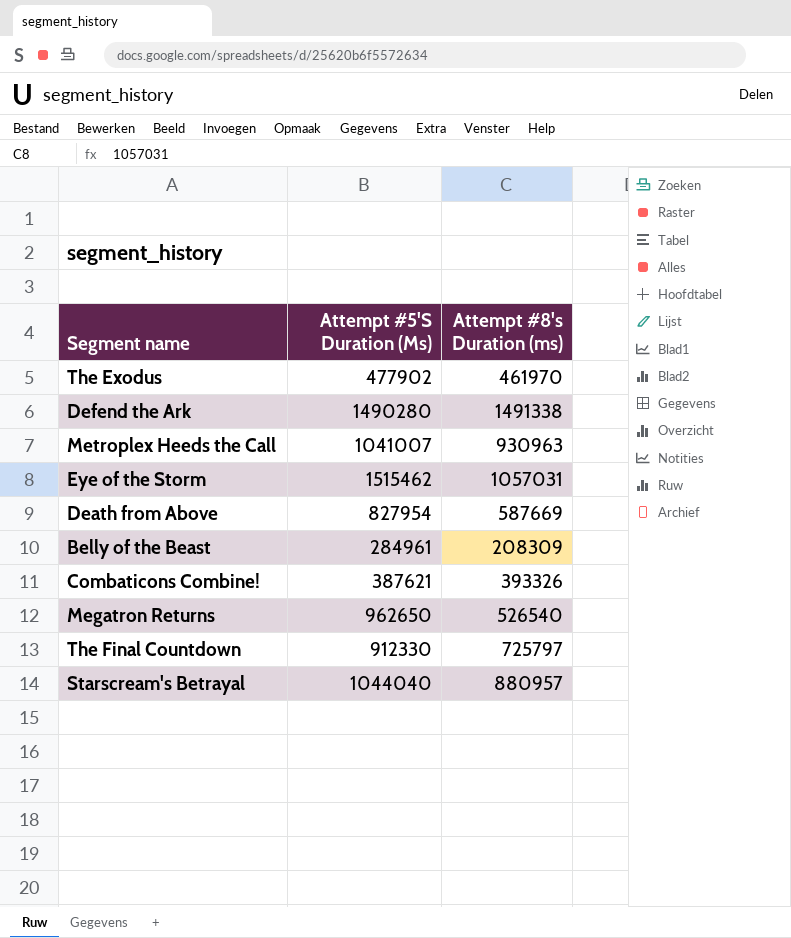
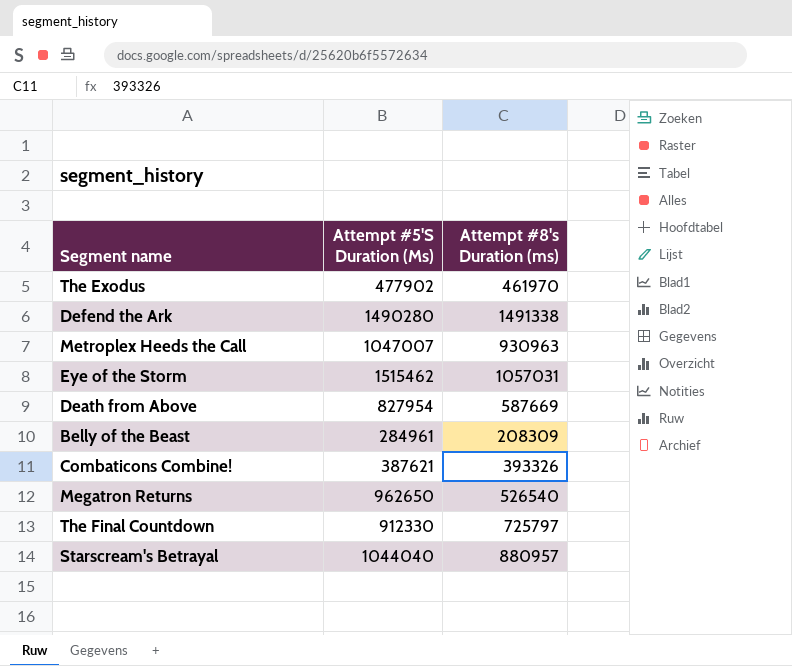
Metroplex Heeds the Call | Attempt #5'S Duration (Ms): 1041007 -> 1047007

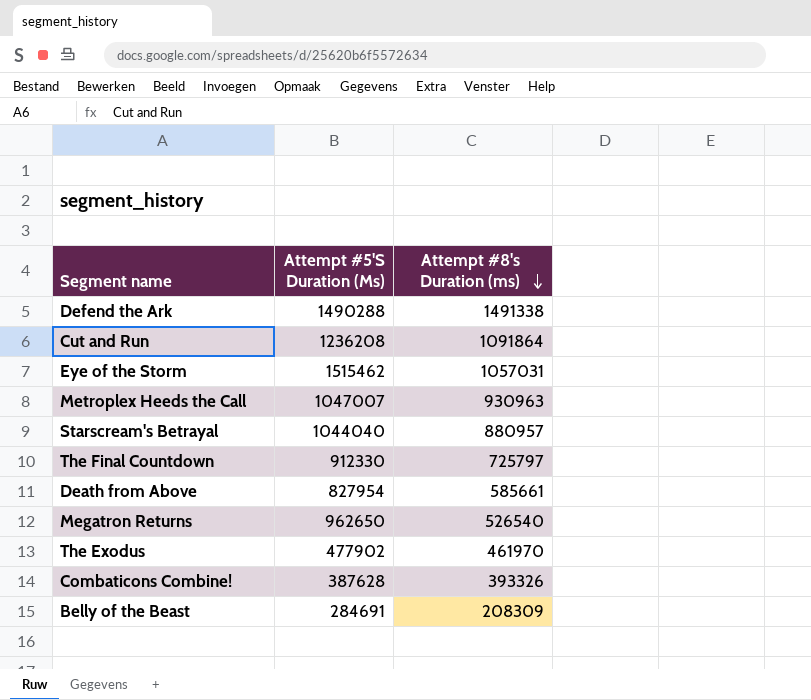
row order: none -> Attempt #8's Duration (ms) descending
Defend the Ark | Attempt #5'S Duration (Ms): 1490280 -> 1490288
row Cut and Run: none -> 1236208 | 1091864
Death from Above | Attempt #8's Duration (ms): 587669 -> 585661
Combaticons Combine! | Attempt #5'S Duration (Ms): 387621 -> 387628
Belly of the Beast | Attempt #5'S Duration (Ms): 284961 -> 284691

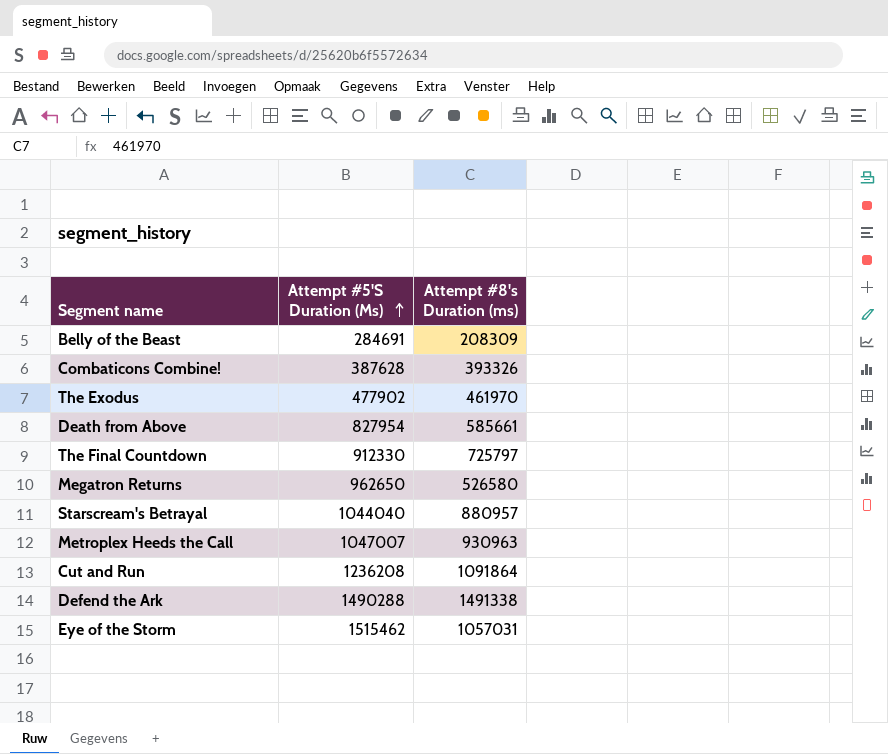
row order: Attempt #8's Duration (ms) descending -> Attempt #5'S Duration (Ms) ascending
Megatron Returns | Attempt #8's Duration (ms): 526540 -> 526580

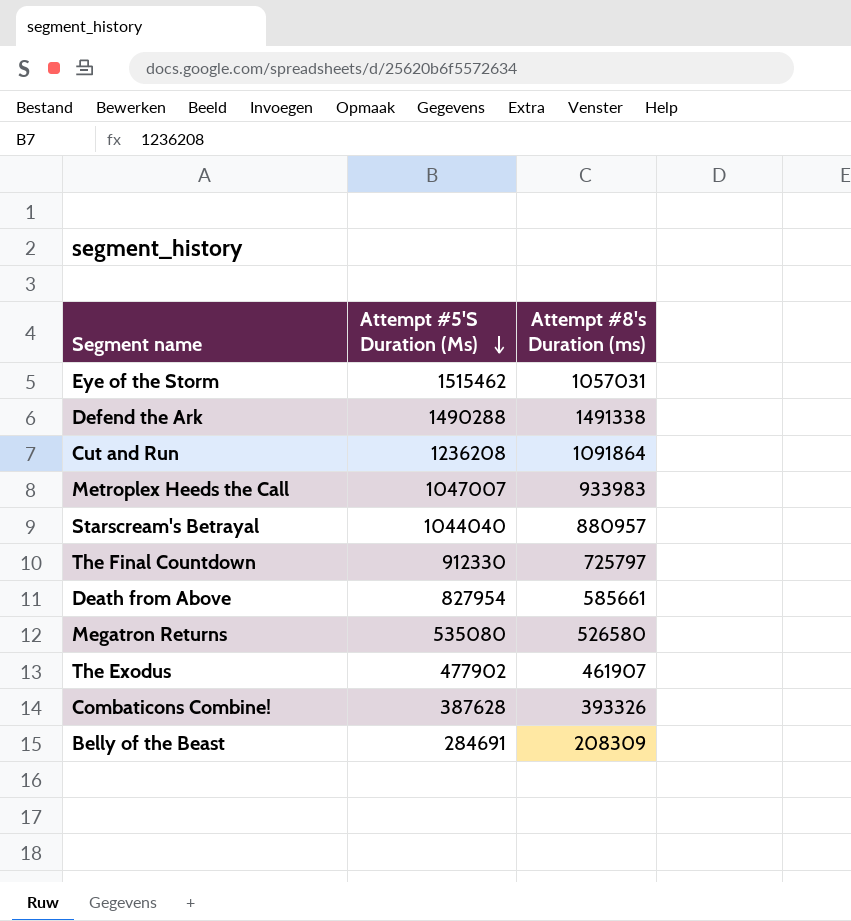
row order: Attempt #5'S Duration (Ms) ascending -> Attempt #5'S Duration (Ms) descending
Metroplex Heeds the Call | Attempt #8's Duration (ms): 930963 -> 933983
Megatron Returns | Attempt #5'S Duration (Ms): 962650 -> 535080
The Exodus | Attempt #8's Duration (ms): 461970 -> 461907

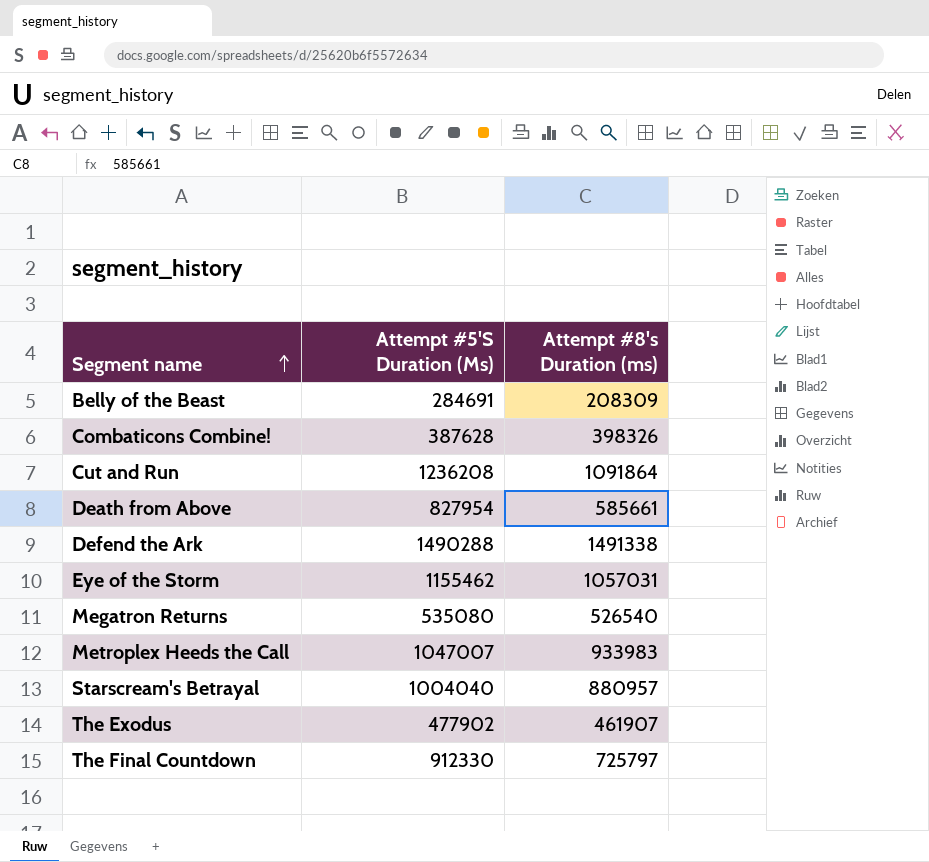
row order: Attempt #5'S Duration (Ms) descending -> Segment name ascending
Combaticons Combine! | Attempt #8's Duration (ms): 393326 -> 398326
Eye of the Storm | Attempt #5'S Duration (Ms): 1515462 -> 1155462
Megatron Returns | Attempt #8's Duration (ms): 526580 -> 526540
Starscream's Betrayal | Attempt #5'S Duration (Ms): 1044040 -> 1004040

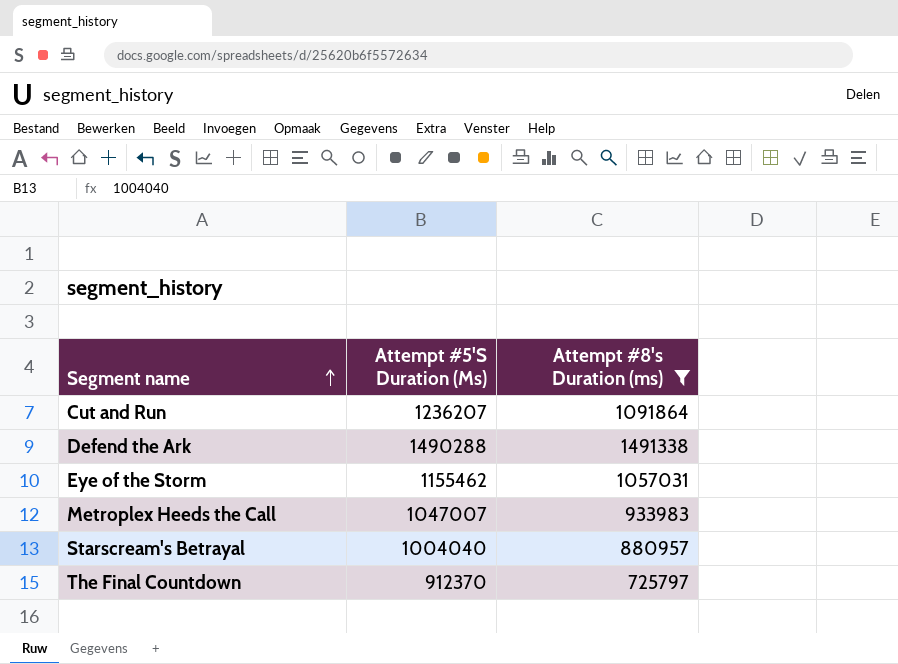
filter: none -> Attempt #8's Duration (ms) >= 725797
Cut and Run | Attempt #5'S Duration (Ms): 1236208 -> 1236207
The Final Countdown | Attempt #5'S Duration (Ms): 912330 -> 912370

